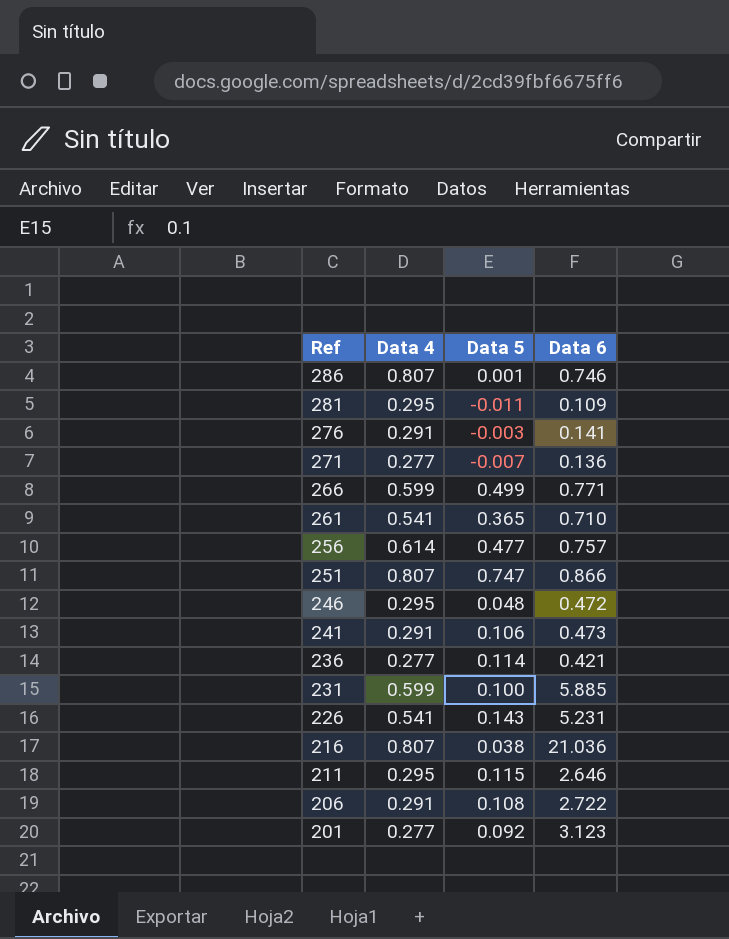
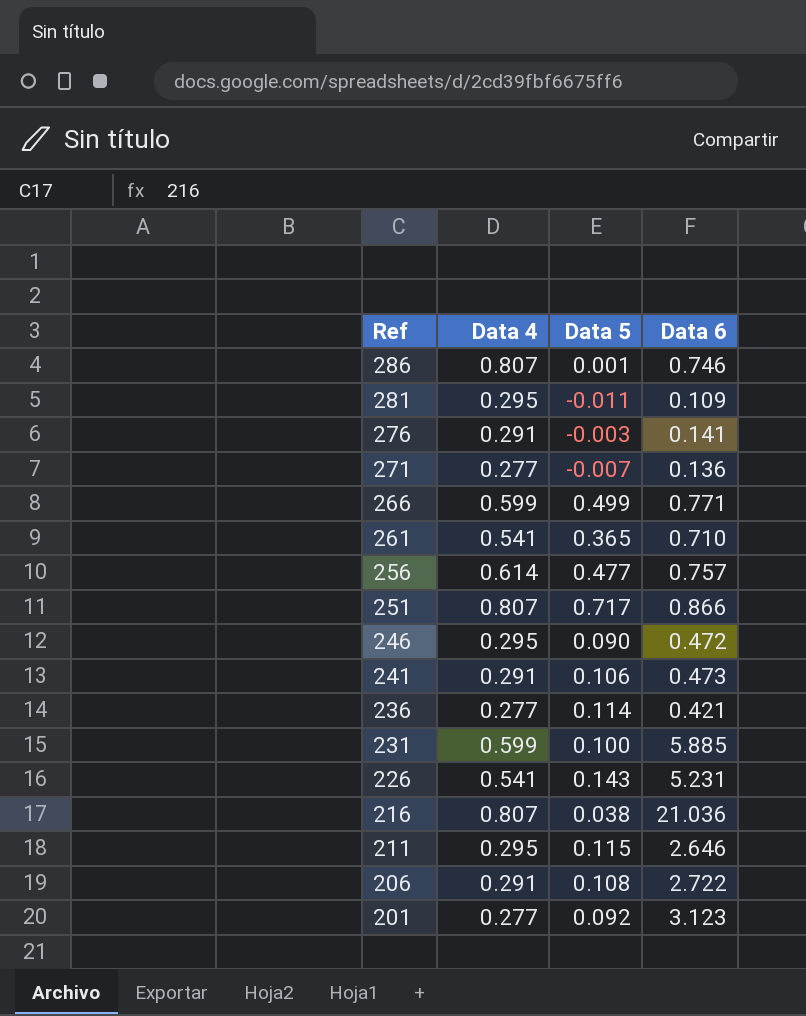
251 | Data 5: 0.747 -> 0.717
246 | Data 5: 0.048 -> 0.090

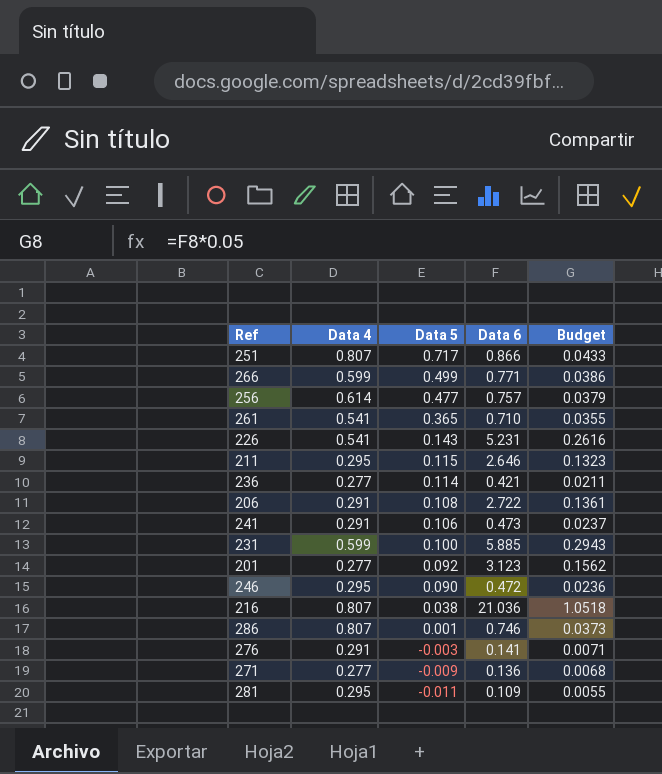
row order: Ref descending -> Data 5 descending
column Budget | formula: none -> [Data 6] * 0.05
271 | Data 5: -0.007 -> -0.009

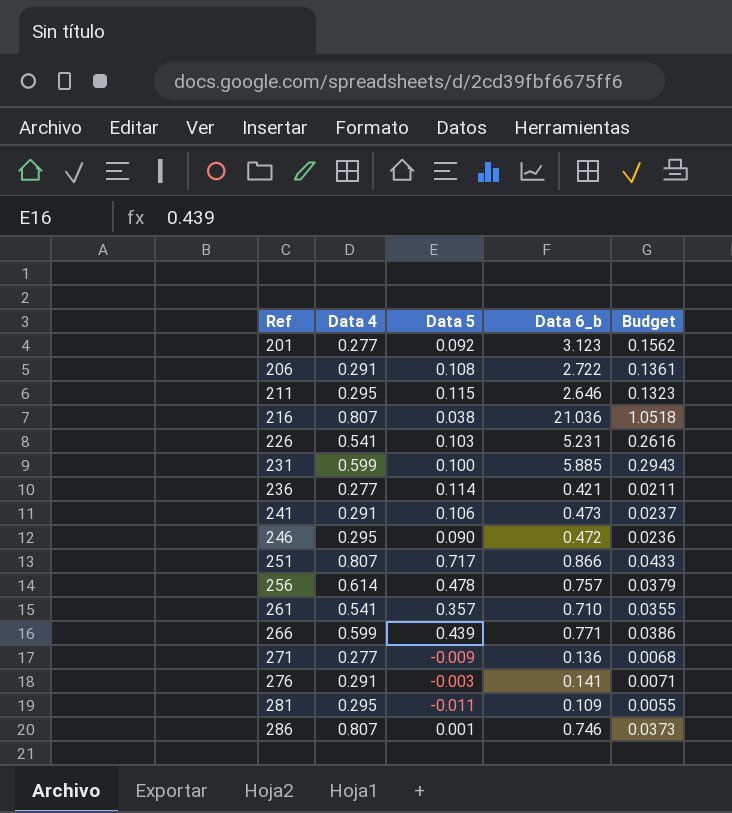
row order: Data 5 descending -> Ref ascending
column name: Data 6 -> Data 6_b
226 | Data 5: 0.143 -> 0.103
256 | Data 5: 0.477 -> 0.478
261 | Data 5: 0.365 -> 0.357
266 | Data 5: 0.499 -> 0.439

